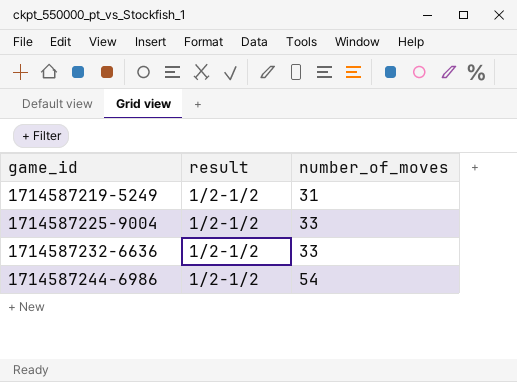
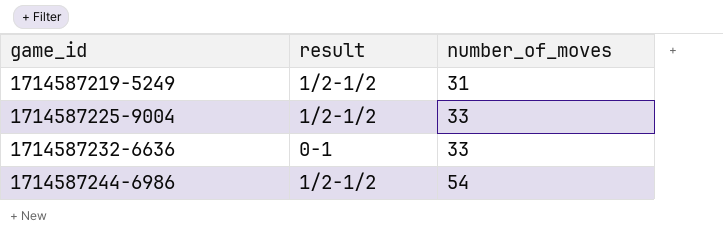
1714587232-6636 | result: 1/2-1/2 -> 0-1

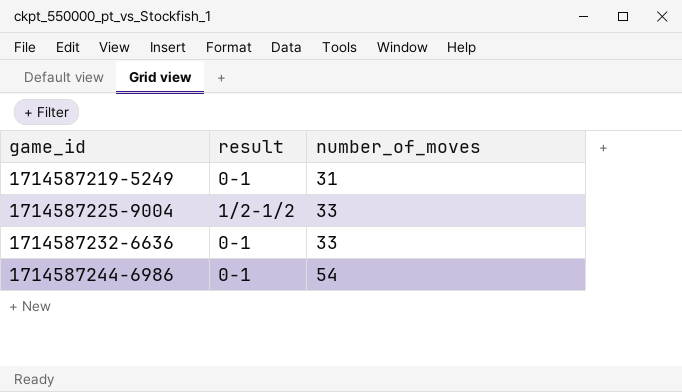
1714587219-5249 | result: 1/2-1/2 -> 0-1
1714587244-6986 | result: 1/2-1/2 -> 0-1

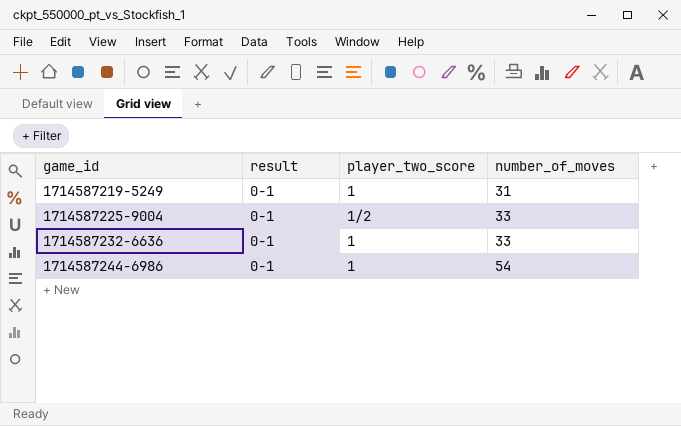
column player_two_score | position: none -> 3
1714587225-9004 | result: 1/2-1/2 -> 0-1

